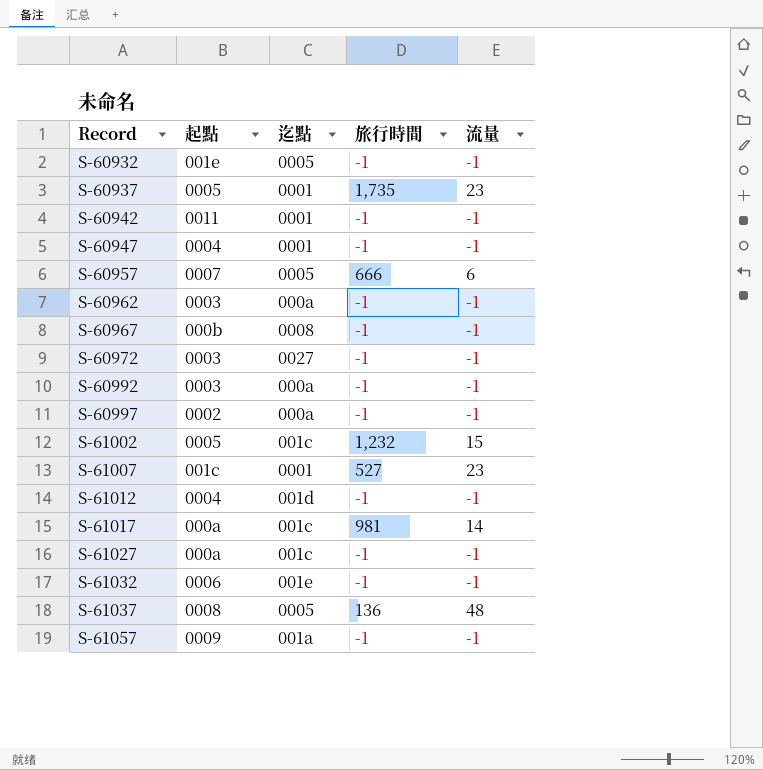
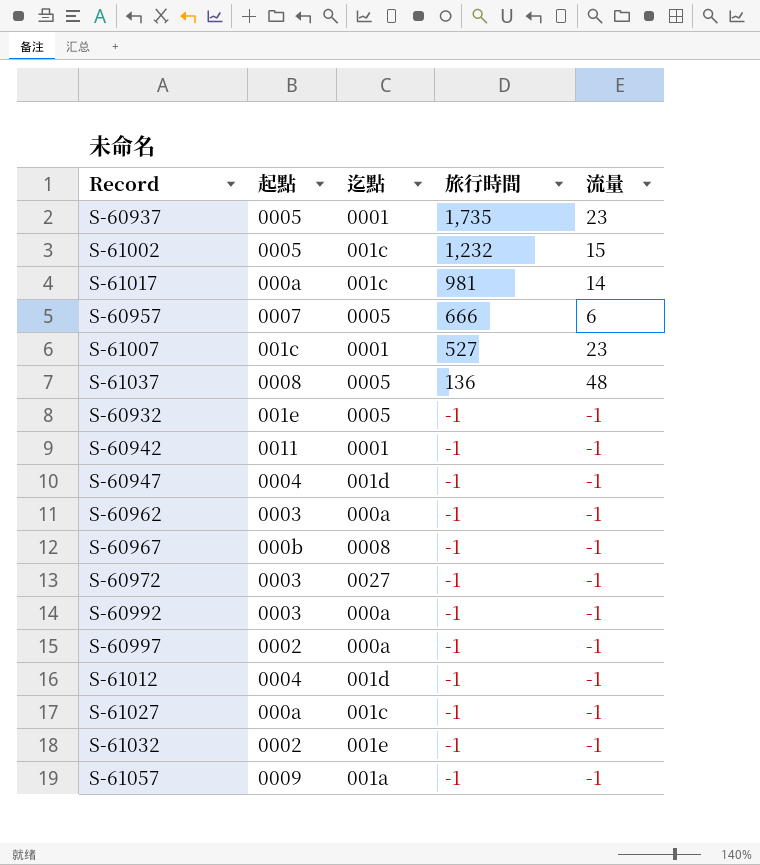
row order: Record ascending -> 旅行時間 descending
S-60947 | 迄點: 0001 -> 001d
S-61032 | 起點: 0006 -> 0002

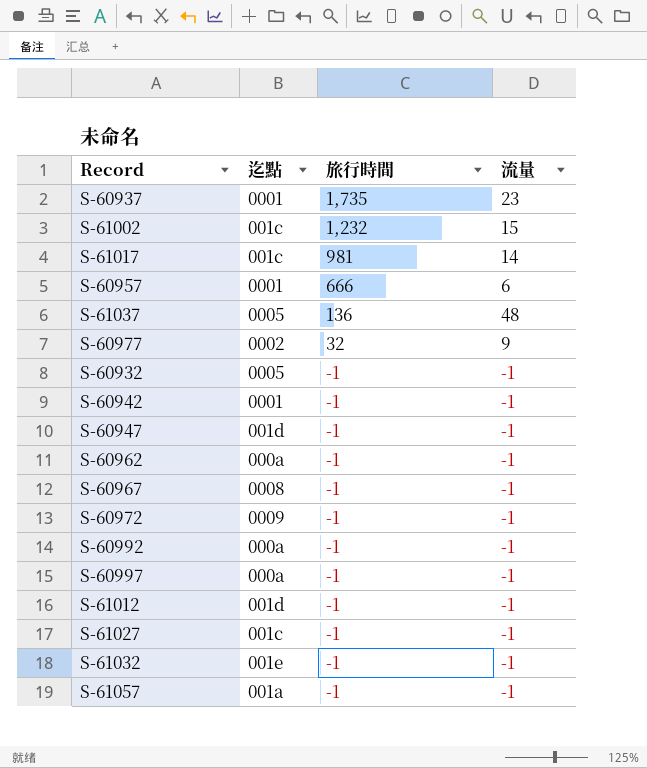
column 起點 | position: 2 -> none
row S-61007: 001c | 0001 | 527 | 23 -> none
S-60957 | 迄點: 0005 -> 0001
row S-60977: none -> 0002 | 32 | 9
S-60972 | 迄點: 0027 -> 0009

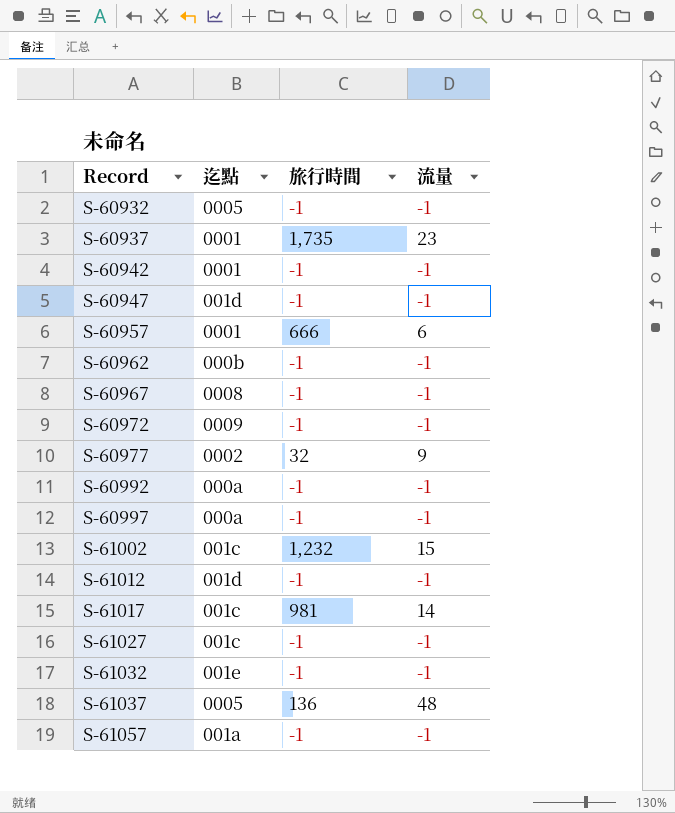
row order: 旅行時間 descending -> Record ascending
S-60962 | 迄點: 000a -> 000b

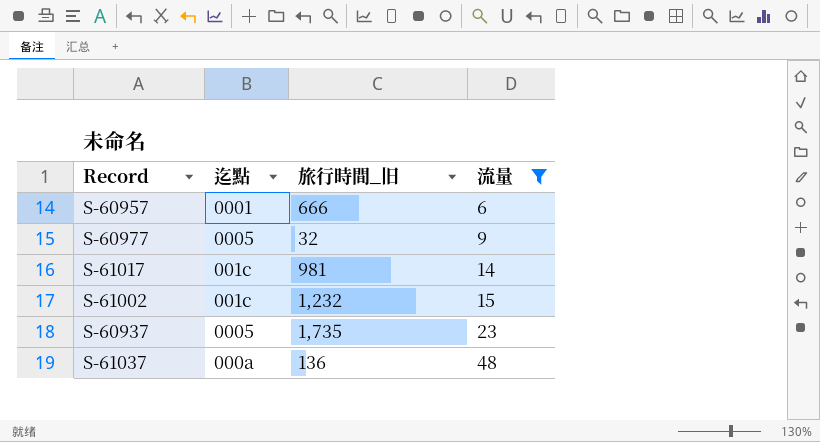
filter: none -> 流量 != -1
row order: Record ascending -> 流量 ascending
column name: 旅行時間 -> 旅行時間_旧
S-60977 | 迄點: 0002 -> 0005
S-60937 | 迄點: 0001 -> 0005
S-61037 | 迄點: 0005 -> 000a

